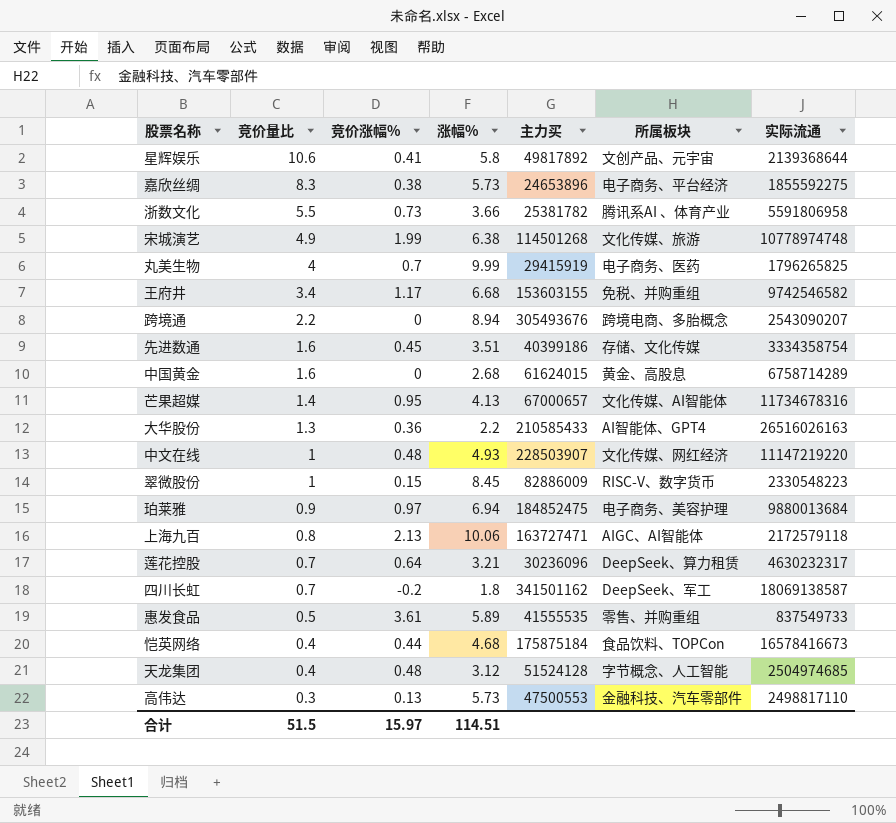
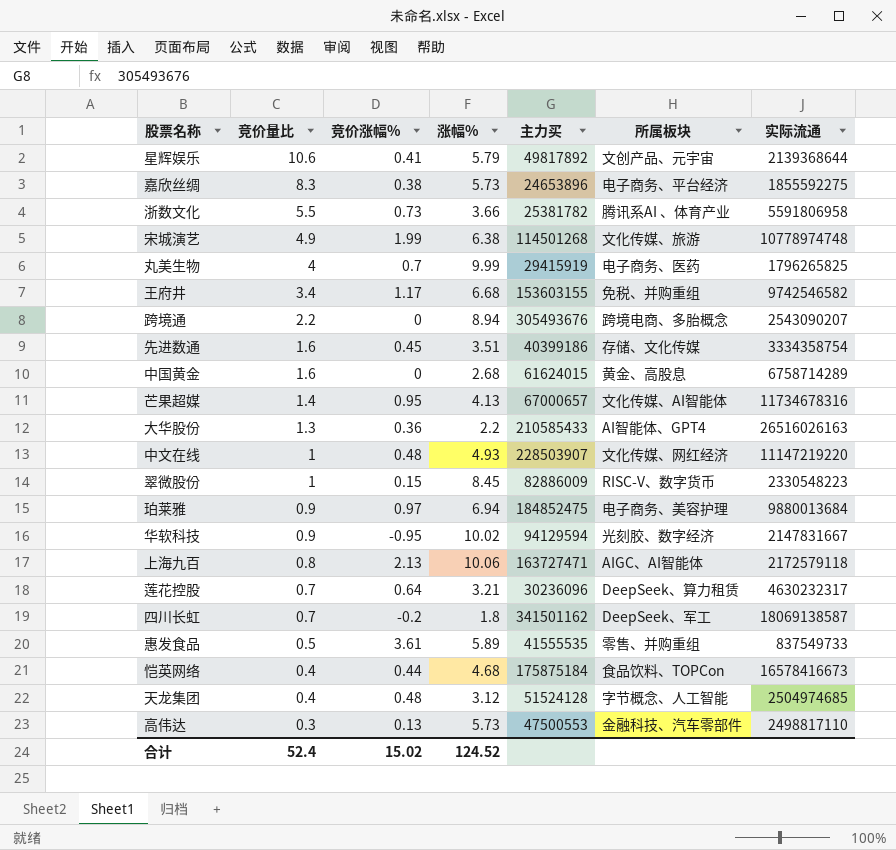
星辉娱乐 | 涨幅%: 5.8 -> 5.79
row 华软科技: none -> 0.9 | -0.95 | 10.02 | 94129594 | 光刻胶、数字经济 | 2147831667
合计 | 竞价量比: 51.5 -> 52.4
合计 | 竞价涨幅%: 15.97 -> 15.02
合计 | 涨幅%: 114.51 -> 124.52

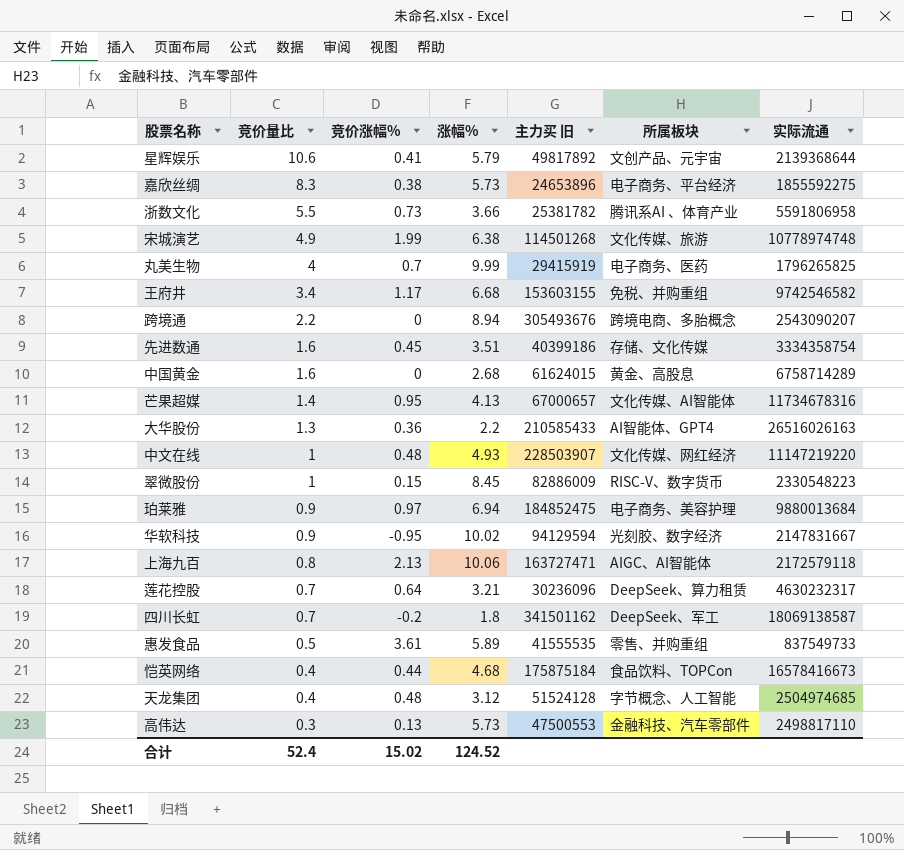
column name: 主力买 -> 主力买 旧

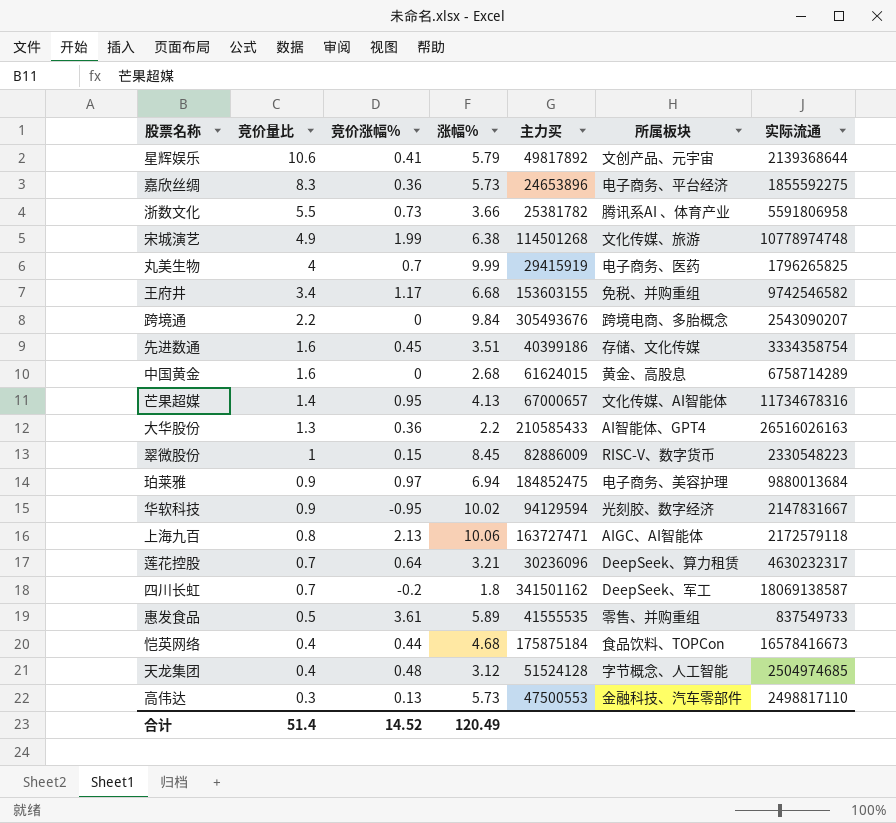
column name: 主力买 旧 -> 主力买
row 中文在线: 1 | 0.48 | 4.93 | 228503907 | 文化传媒、网红经济 | 11147219220 -> none
嘉欣丝绸 | 竞价涨幅%: 0.38 -> 0.36
跨境通 | 涨幅%: 8.94 -> 9.84
合计 | 竞价量比: 52.4 -> 51.4
合计 | 竞价涨幅%: 15.02 -> 14.52
合计 | 涨幅%: 124.52 -> 120.49

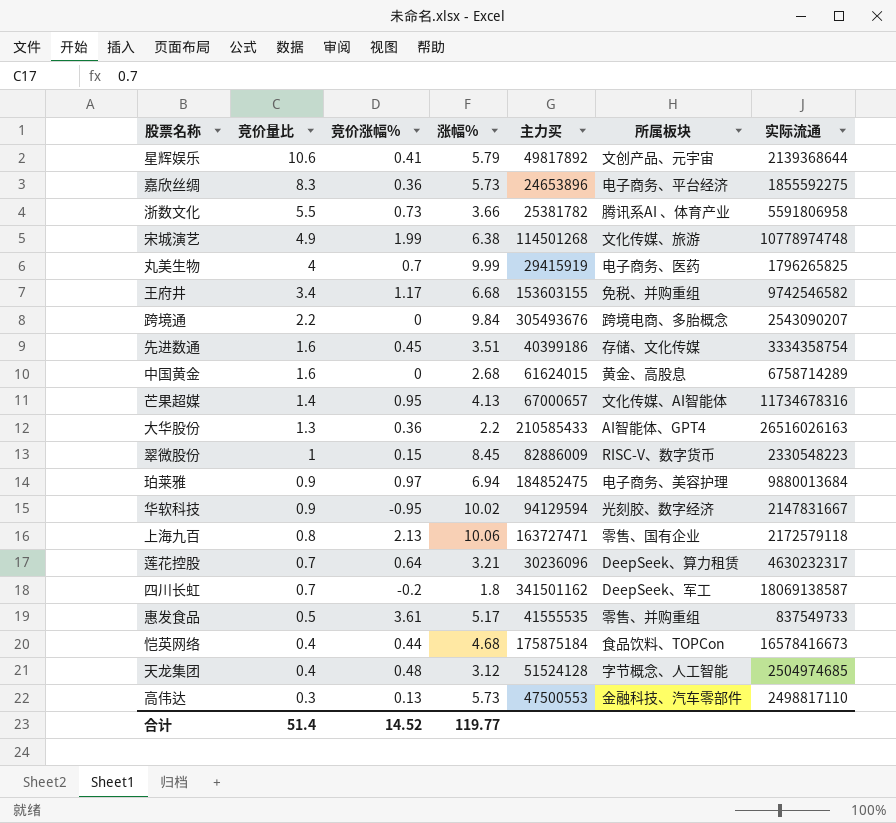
上海九百 | 所属板块: AIGC、AI智能体 -> 零售、国有企业
惠发食品 | 涨幅%: 5.89 -> 5.17
合计 | 涨幅%: 120.49 -> 119.77

